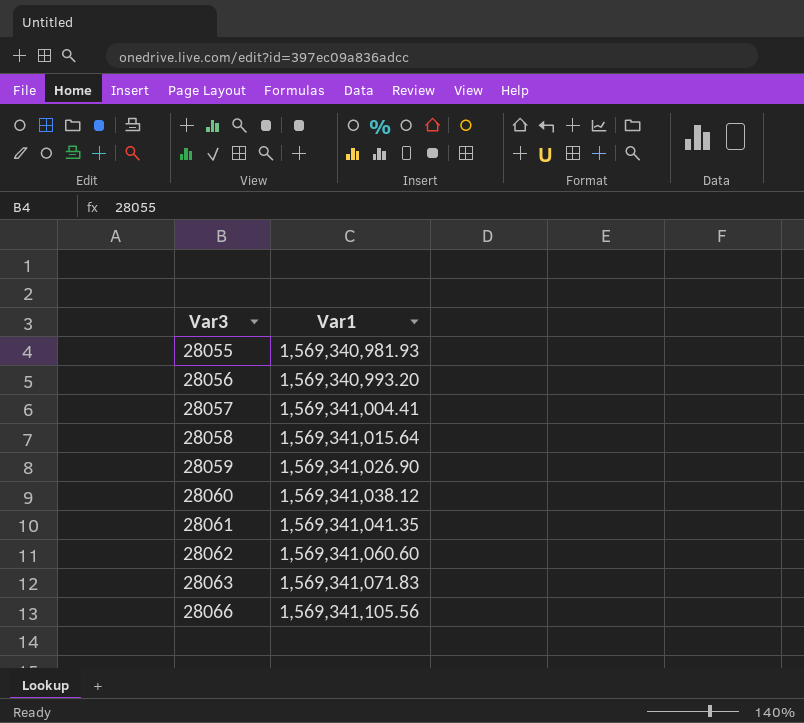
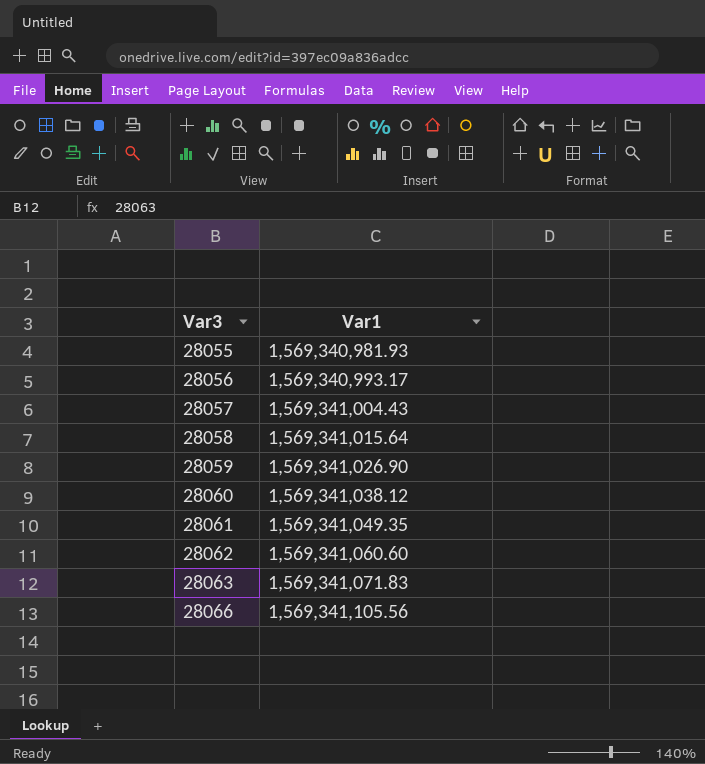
28056 | Var1: 1,569,340,993.20 -> 1,569,340,993.17
28057 | Var1: 1,569,341,004.41 -> 1,569,341,004.43
28061 | Var1: 1,569,341,041.35 -> 1,569,341,049.35

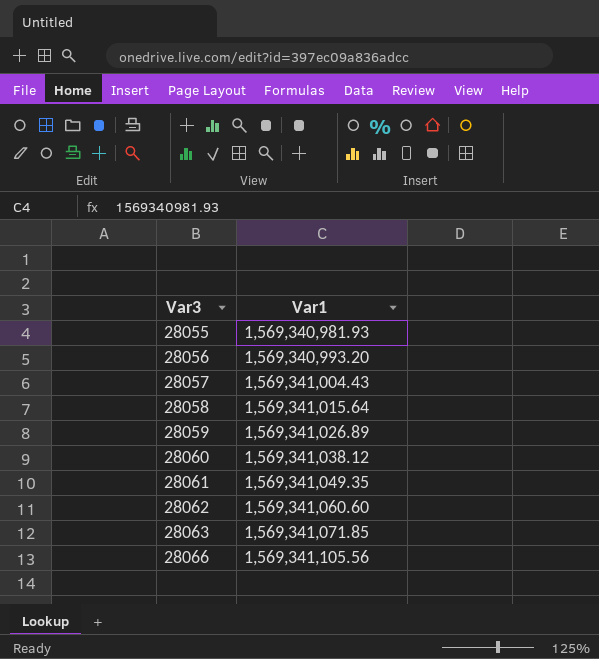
28056 | Var1: 1,569,340,993.17 -> 1,569,340,993.20
28059 | Var1: 1,569,341,026.90 -> 1,569,341,026.89
28063 | Var1: 1,569,341,071.83 -> 1,569,341,071.85

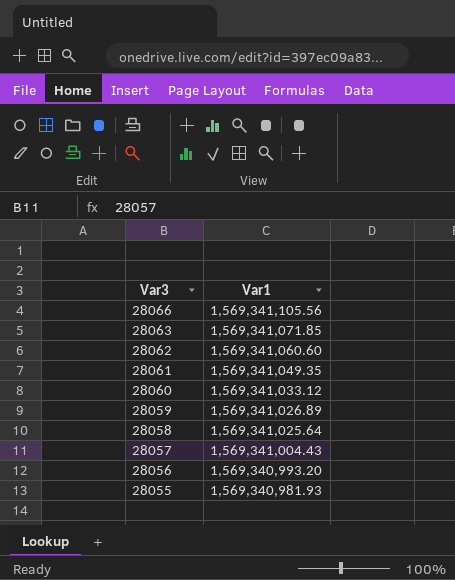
row order: Var3 ascending -> Var3 descending
28060 | Var1: 1,569,341,038.12 -> 1,569,341,033.12
28058 | Var1: 1,569,341,015.64 -> 1,569,341,025.64

